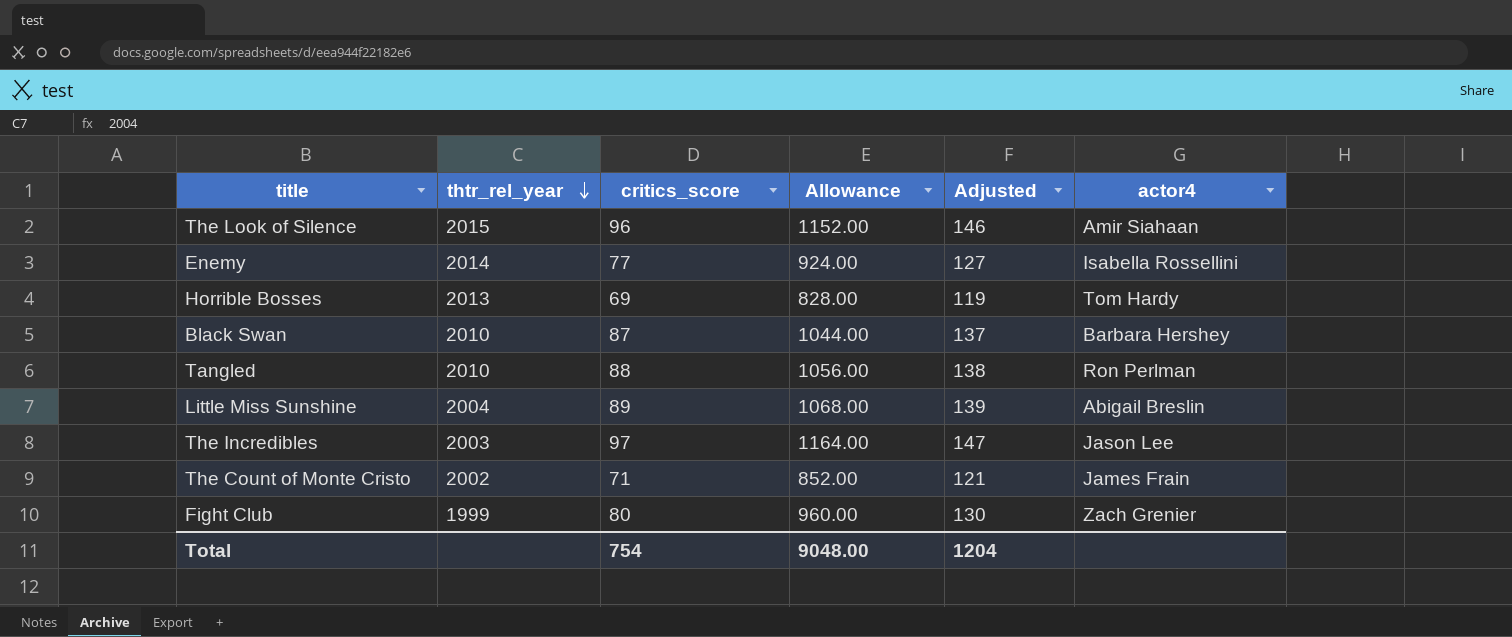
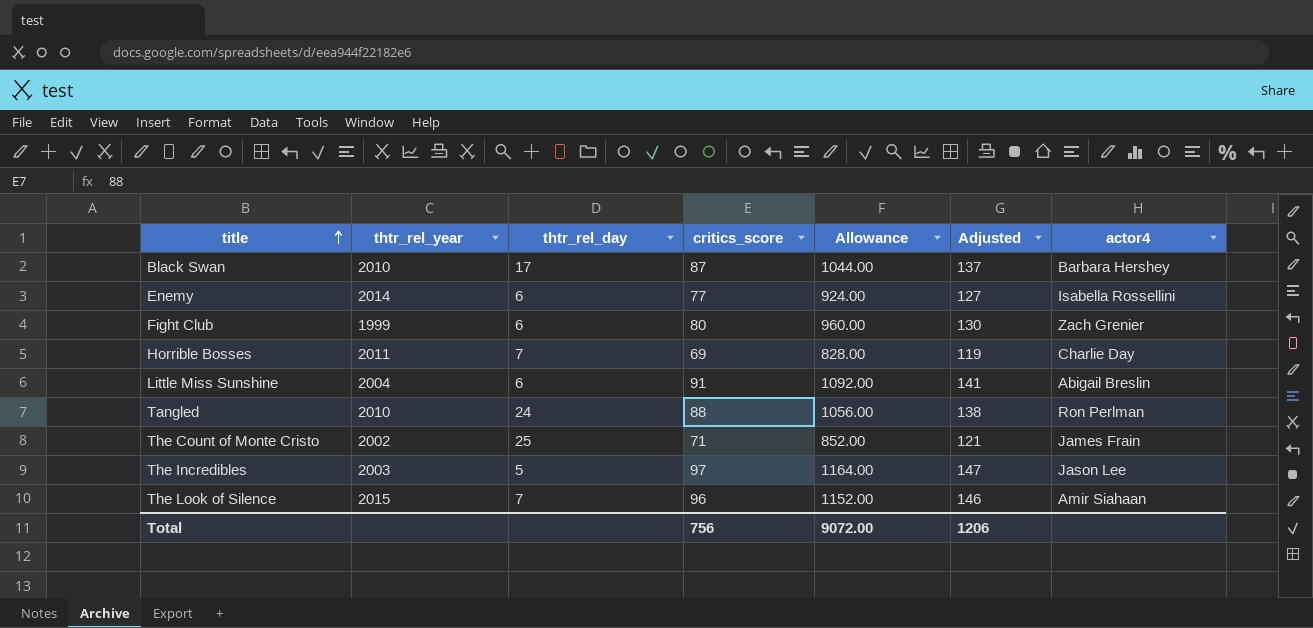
row order: thtr_rel_year descending -> title ascending
column thtr_rel_day | position: none -> 3
Horrible Bosses | thtr_rel_year: 2013 -> 2011
Horrible Bosses | actor4: Tom Hardy -> Charlie Day
Little Miss Sunshine | critics_score: 89 -> 91
Little Miss Sunshine | Allowance: 1068.00 -> 1092.00
Little Miss Sunshine | Adjusted: 139 -> 141
Total | critics_score: 754 -> 756
Total | Allowance: 9048.00 -> 9072.00
Total | Adjusted: 1204 -> 1206

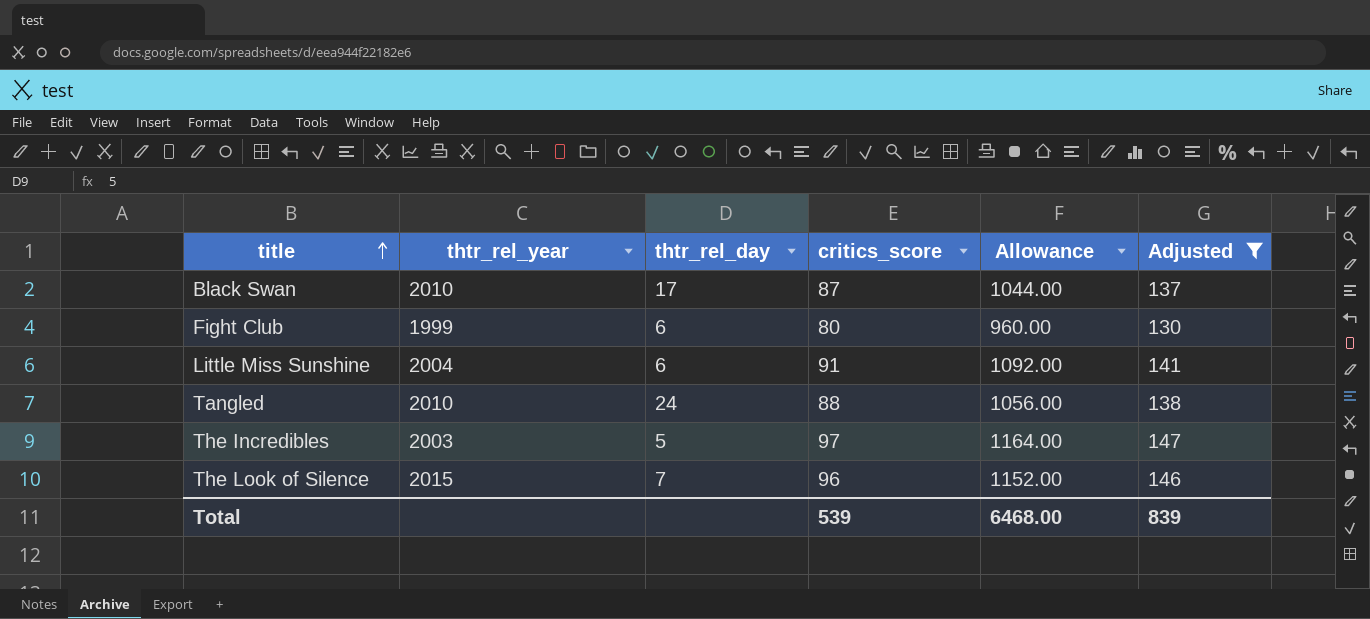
filter: none -> Adjusted >= 130
column actor4 | position: 7 -> none
Total | critics_score: 756 -> 539
Total | Allowance: 9072.00 -> 6468.00
Total | Adjusted: 1206 -> 839

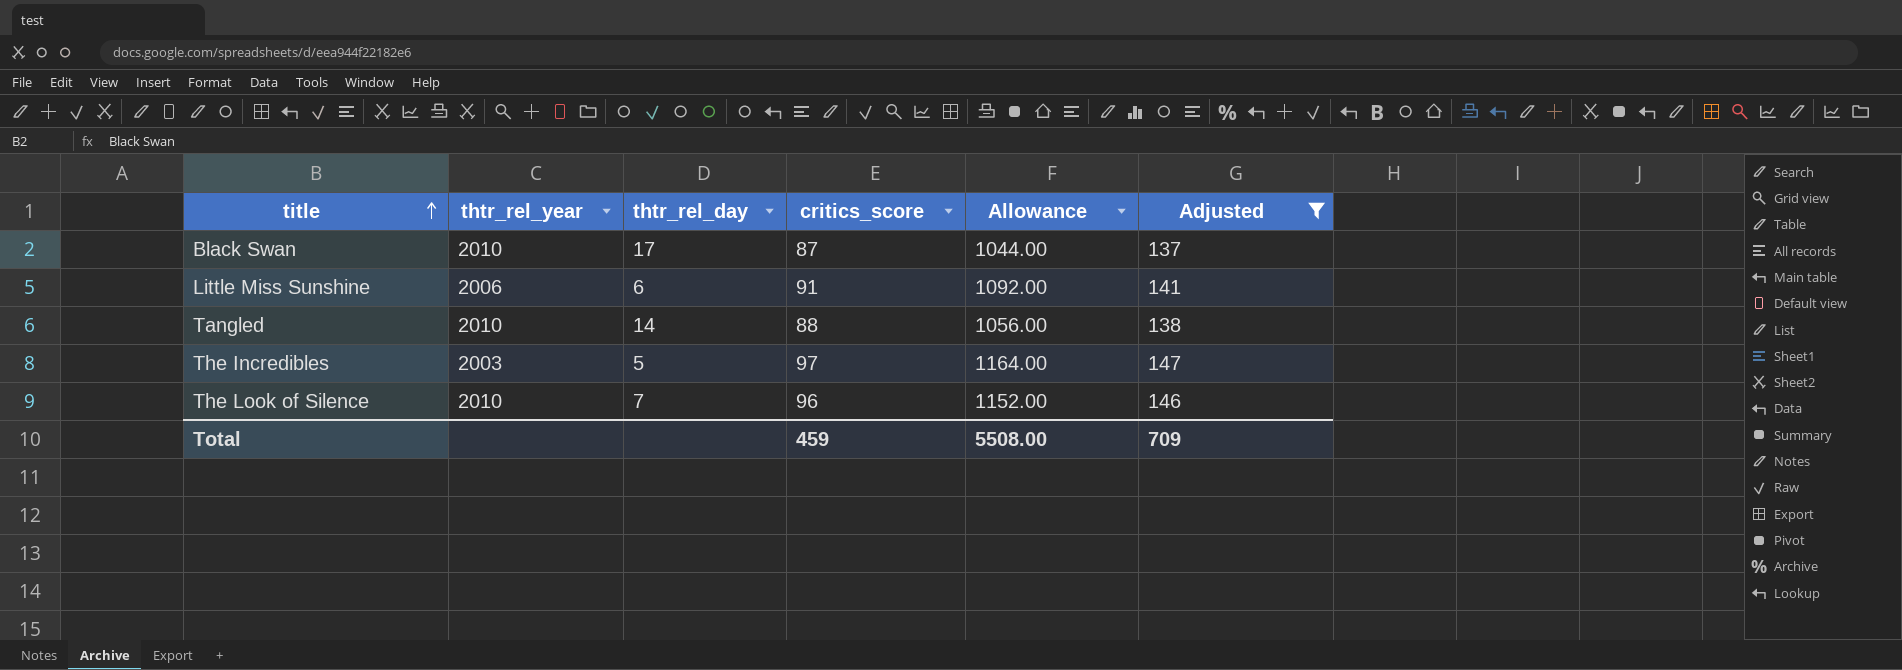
row Fight Club: 1999 | 6 | 80 | 960.00 | 130 -> none
Little Miss Sunshine | thtr_rel_year: 2004 -> 2006
Tangled | thtr_rel_day: 24 -> 14
The Look of Silence | thtr_rel_year: 2015 -> 2010
Total | critics_score: 539 -> 459
Total | Allowance: 6468.00 -> 5508.00
Total | Adjusted: 839 -> 709

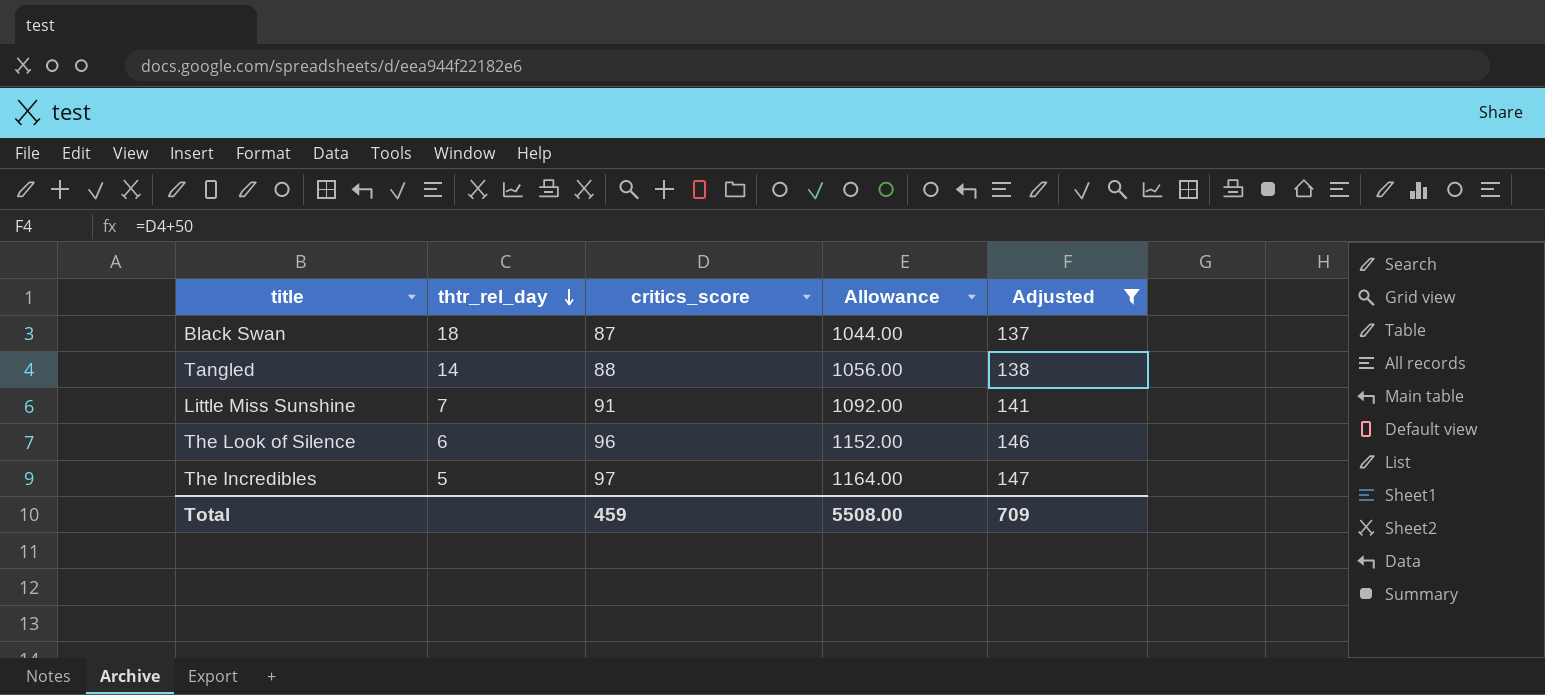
row order: title ascending -> thtr_rel_day descending
column thtr_rel_year | position: 2 -> none
Black Swan | thtr_rel_day: 17 -> 18
Little Miss Sunshine | thtr_rel_day: 6 -> 7
The Look of Silence | thtr_rel_day: 7 -> 6

